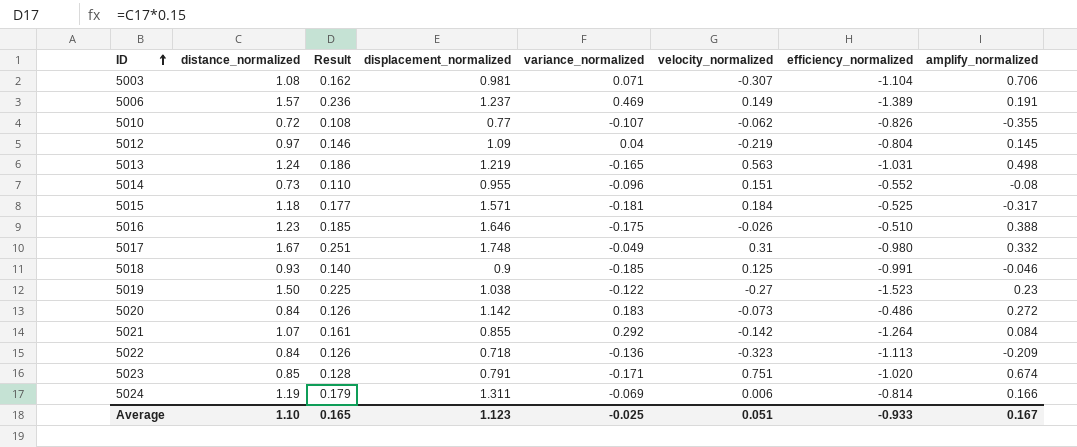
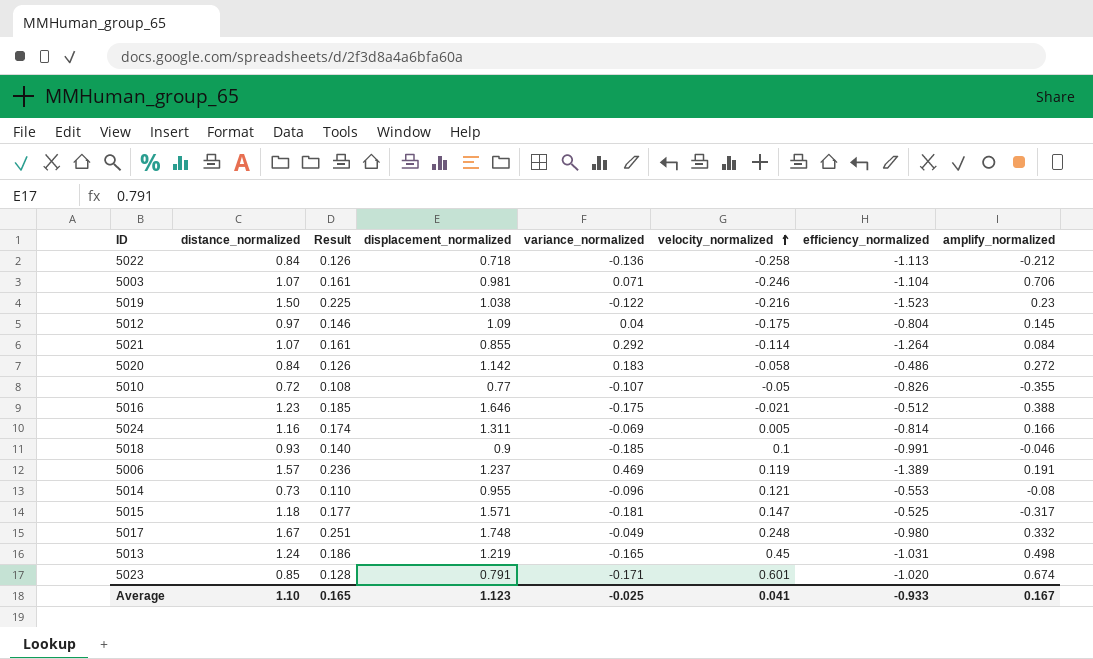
row order: ID ascending -> velocity_normalized ascending
5022 | velocity_normalized: -0.323 -> -0.258
5022 | amplify_normalized: -0.209 -> -0.212
5003 | distance_normalized: 1.08 -> 1.07
5003 | Result: 0.162 -> 0.161
5003 | velocity_normalized: -0.307 -> -0.246
5019 | velocity_normalized: -0.27 -> -0.216
5012 | velocity_normalized: -0.219 -> -0.175
5021 | velocity_normalized: -0.142 -> -0.114
5020 | velocity_normalized: -0.073 -> -0.058
5010 | velocity_normalized: -0.062 -> -0.05
5016 | velocity_normalized: -0.026 -> -0.021
5016 | efficiency_normalized: -0.510 -> -0.512
5024 | distance_normalized: 1.19 -> 1.16
5024 | Result: 0.179 -> 0.174
5024 | velocity_normalized: 0.006 -> 0.005
5018 | velocity_normalized: 0.125 -> 0.1
5006 | velocity_normalized: 0.149 -> 0.119
5014 | velocity_normalized: 0.151 -> 0.121
5014 | efficiency_normalized: -0.552 -> -0.553
5015 | velocity_normalized: 0.184 -> 0.147
5017 | velocity_normalized: 0.31 -> 0.248
5013 | velocity_normalized: 0.563 -> 0.45
5023 | velocity_normalized: 0.751 -> 0.601
Average | velocity_normalized: 0.051 -> 0.041

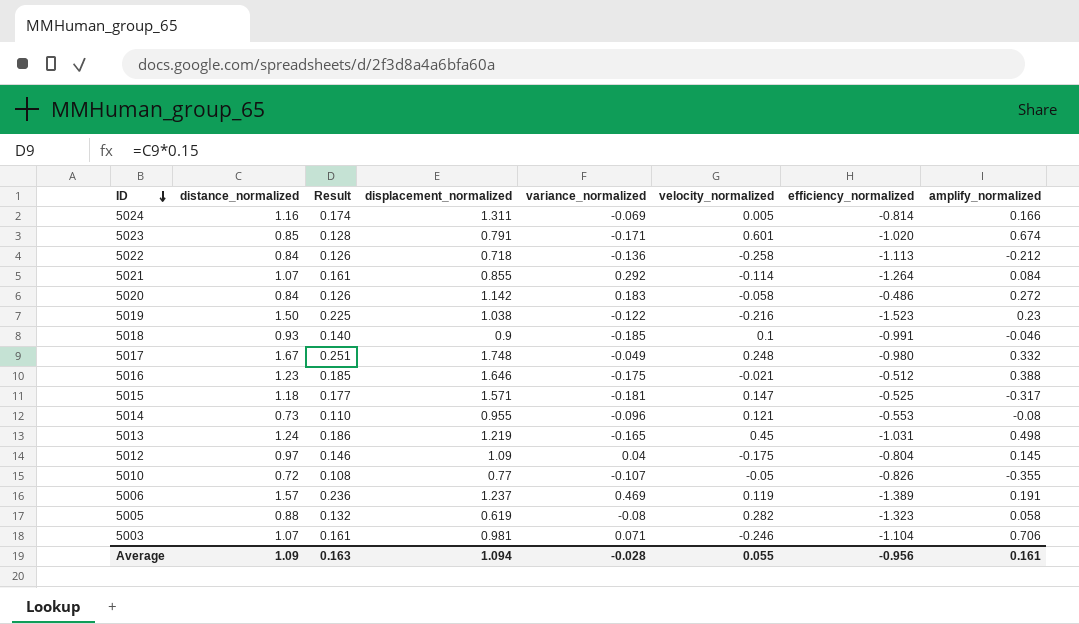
row order: velocity_normalized ascending -> ID descending
row 5005: none -> 0.88 | 0.132 | 0.619 | -0.08 | 0.282 | -1.323 | 0.058
Average | distance_normalized: 1.10 -> 1.09
Average | Result: 0.165 -> 0.163
Average | displacement_normalized: 1.123 -> 1.094
Average | variance_normalized: -0.025 -> -0.028
Average | velocity_normalized: 0.041 -> 0.055
Average | efficiency_normalized: -0.933 -> -0.956
Average | amplify_normalized: 0.167 -> 0.161

